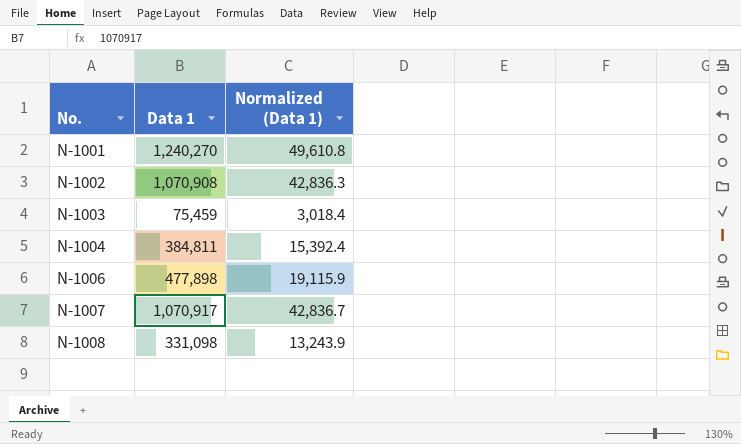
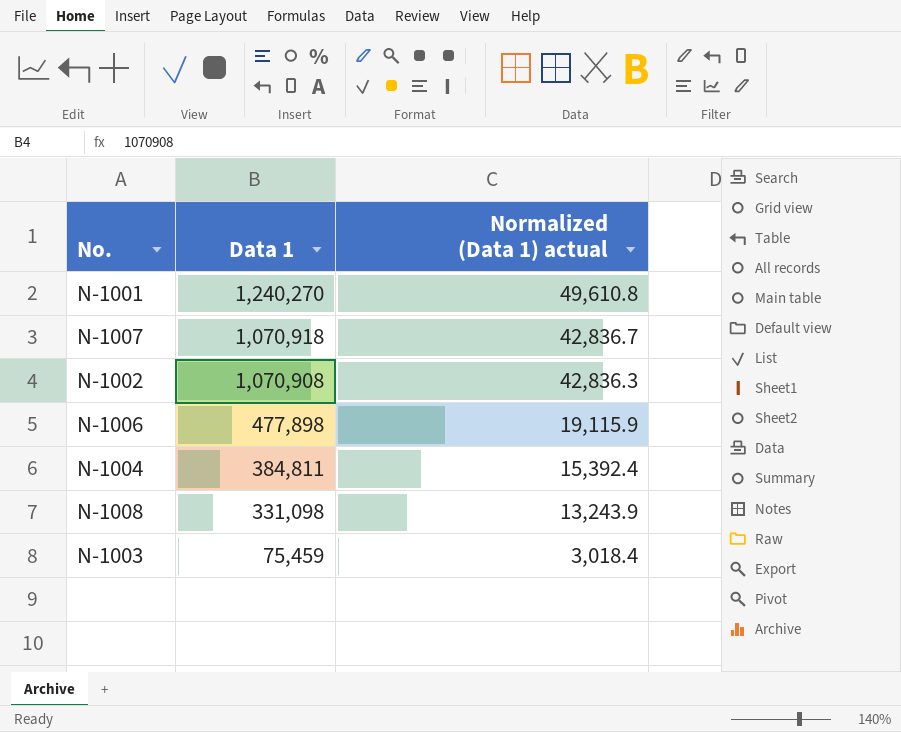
row order: No. ascending -> Data 1 descending
column name: Normalized (Data 1) -> Normalized (Data 1) actual
N-1007 | Data 1: 1,070,917 -> 1,070,918

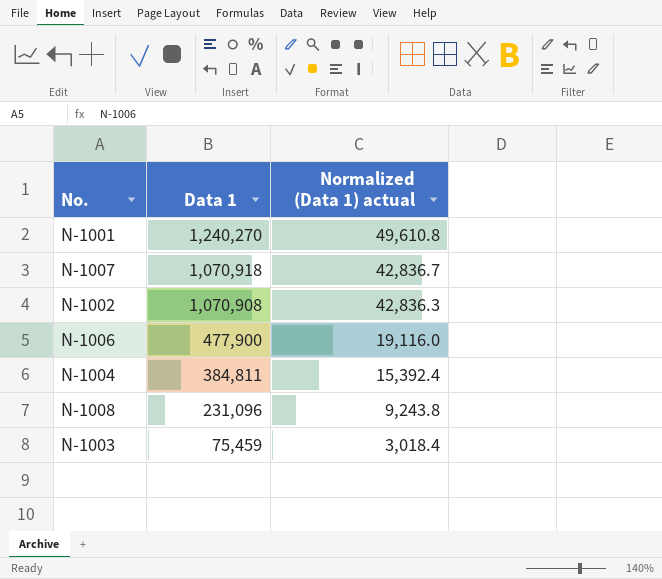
N-1006 | Data 1: 477,898 -> 477,900
N-1006 | Normalized (Data 1) actual: 19,115.9 -> 19,116.0
N-1008 | Data 1: 331,098 -> 231,096
N-1008 | Normalized (Data 1) actual: 13,243.9 -> 9,243.8

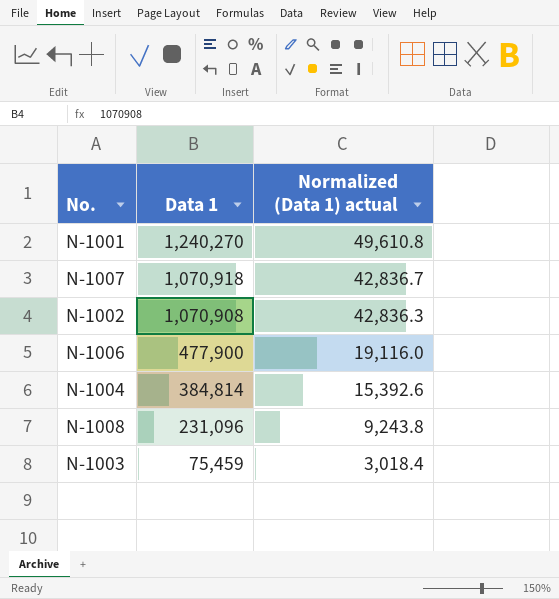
N-1004 | Data 1: 384,811 -> 384,814
N-1004 | Normalized (Data 1) actual: 15,392.4 -> 15,392.6

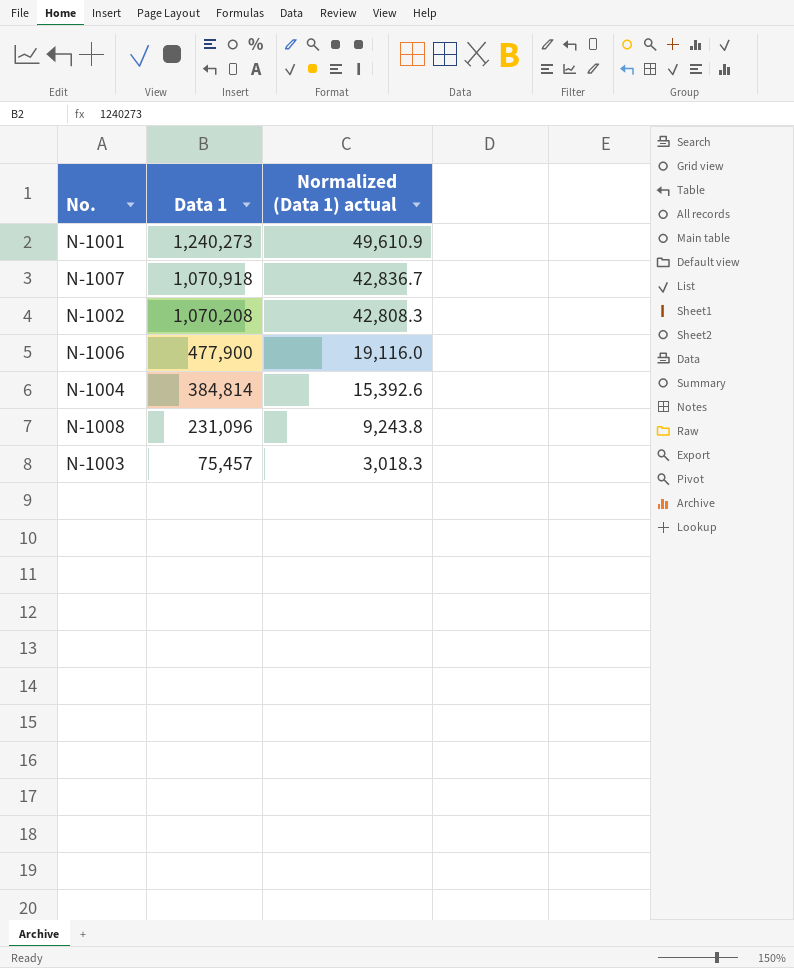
N-1001 | Data 1: 1,240,270 -> 1,240,273
N-1001 | Normalized (Data 1) actual: 49,610.8 -> 49,610.9
N-1002 | Data 1: 1,070,908 -> 1,070,208
N-1002 | Normalized (Data 1) actual: 42,836.3 -> 42,808.3
N-1003 | Data 1: 75,459 -> 75,457
N-1003 | Normalized (Data 1) actual: 3,018.4 -> 3,018.3

